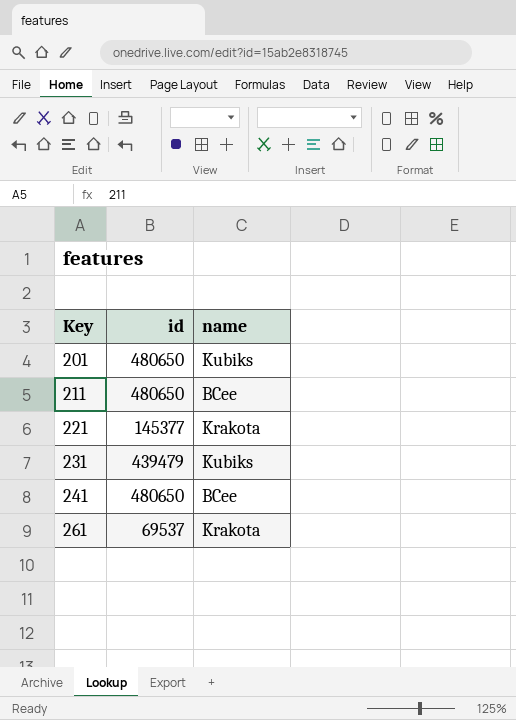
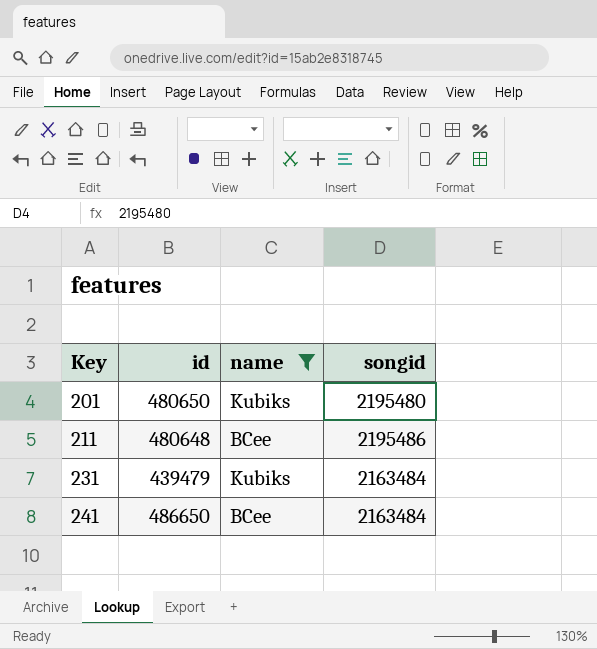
filter: none -> name != Krakota
column songid | position: none -> 4
211 | id: 480650 -> 480648
241 | id: 480650 -> 486650

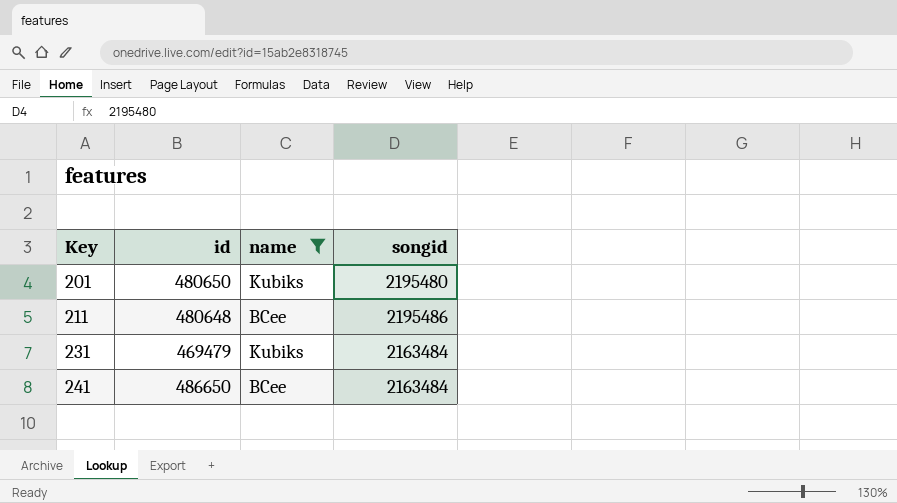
231 | id: 439479 -> 469479

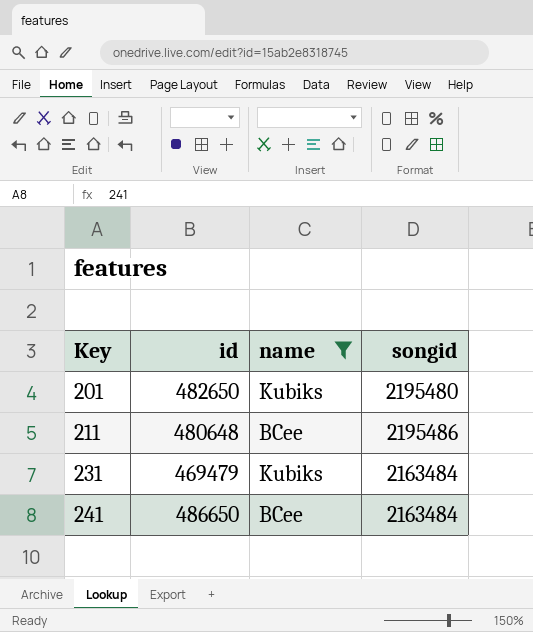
201 | id: 480650 -> 482650

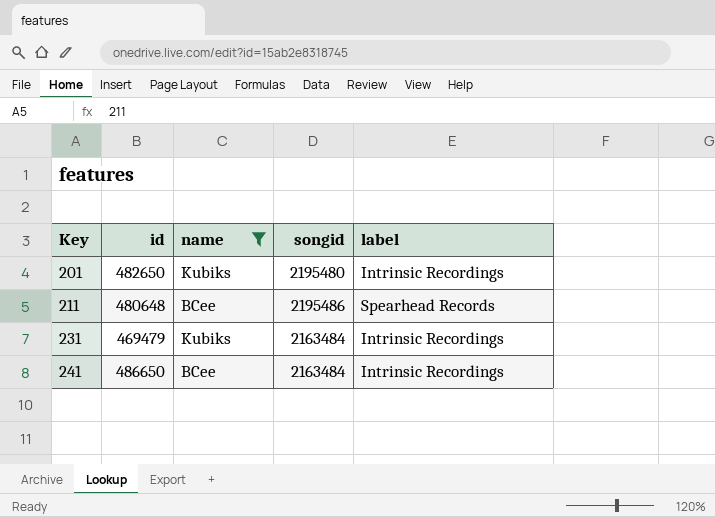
column label | position: none -> 5

